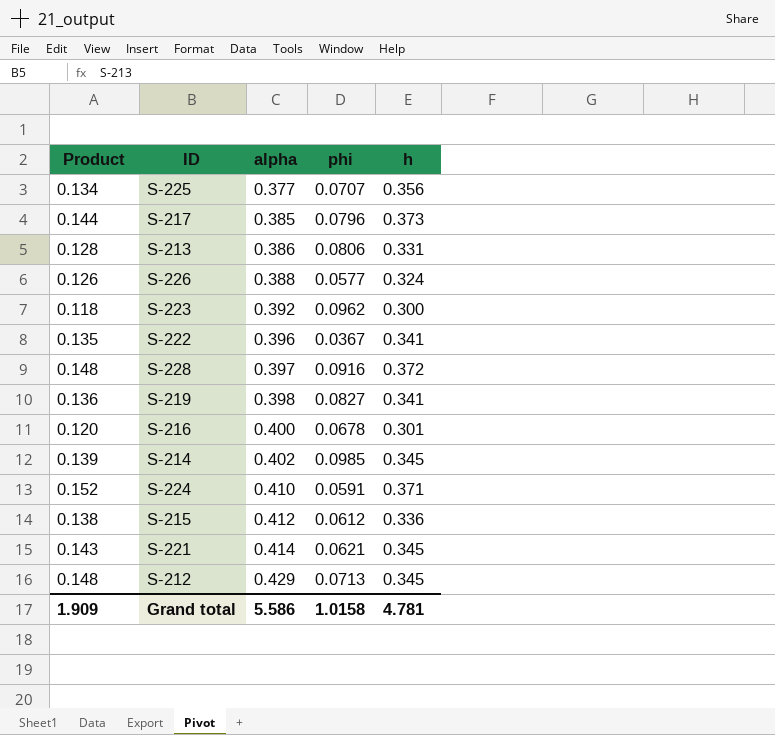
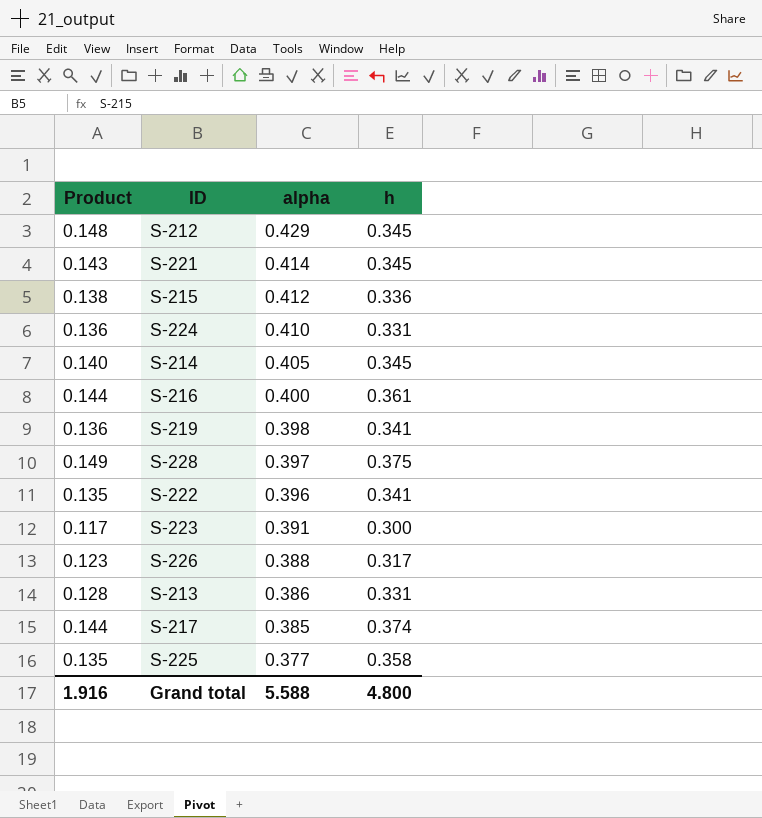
row order: alpha ascending -> alpha descending
column phi | position: 4 -> none
S-224 | Product: 0.152 -> 0.136
S-224 | h: 0.371 -> 0.331
S-214 | Product: 0.139 -> 0.140
S-214 | alpha: 0.402 -> 0.405
S-216 | Product: 0.120 -> 0.144
S-216 | h: 0.301 -> 0.361
S-228 | Product: 0.148 -> 0.149
S-228 | h: 0.372 -> 0.375
S-223 | Product: 0.118 -> 0.117
S-223 | alpha: 0.392 -> 0.391
S-226 | Product: 0.126 -> 0.123
S-226 | h: 0.324 -> 0.317
S-217 | h: 0.373 -> 0.374
S-225 | Product: 0.134 -> 0.135
S-225 | h: 0.356 -> 0.358
Grand total | Product: 1.909 -> 1.916
Grand total | alpha: 5.586 -> 5.588
Grand total | h: 4.781 -> 4.800

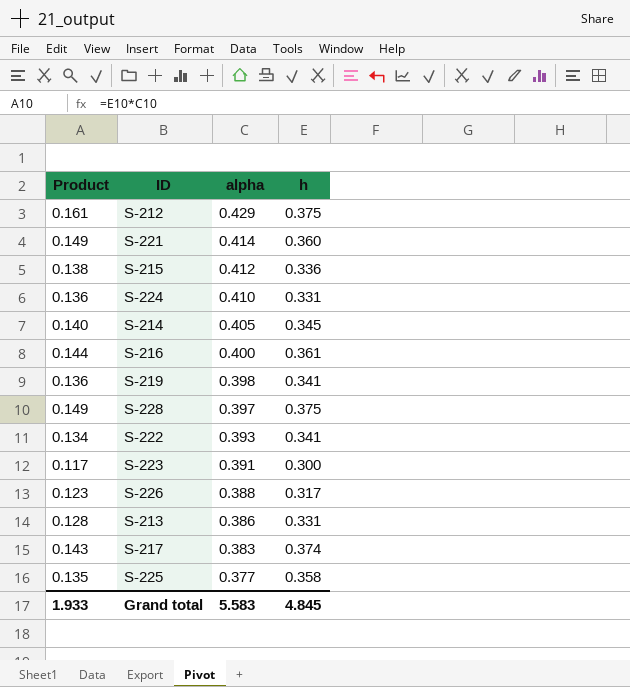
S-212 | Product: 0.148 -> 0.161
S-212 | h: 0.345 -> 0.375
S-221 | Product: 0.143 -> 0.149
S-221 | h: 0.345 -> 0.360
S-222 | Product: 0.135 -> 0.134
S-222 | alpha: 0.396 -> 0.393
S-217 | Product: 0.144 -> 0.143
S-217 | alpha: 0.385 -> 0.383
Grand total | Product: 1.916 -> 1.933
Grand total | alpha: 5.588 -> 5.583
Grand total | h: 4.800 -> 4.845

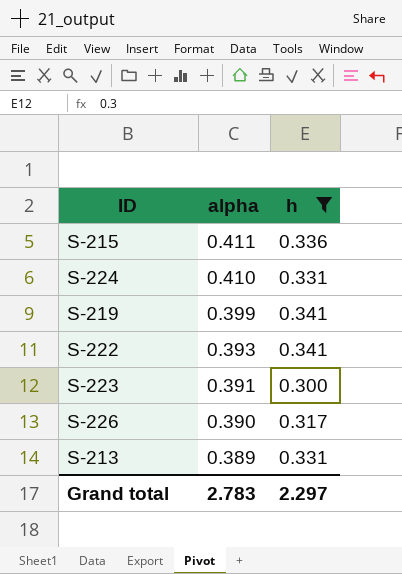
filter: none -> h <= 0.341
column Product | formula: [alpha] * [h] -> none
S-215 | alpha: 0.412 -> 0.411
S-219 | alpha: 0.398 -> 0.399
S-226 | alpha: 0.388 -> 0.390
S-213 | alpha: 0.386 -> 0.389
Grand total | alpha: 5.583 -> 2.783
Grand total | h: 4.845 -> 2.297

